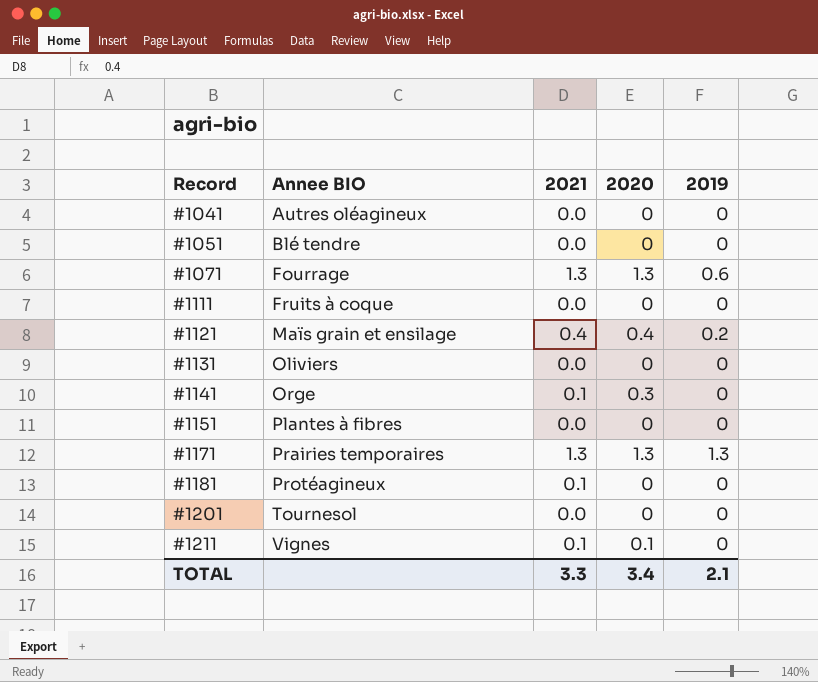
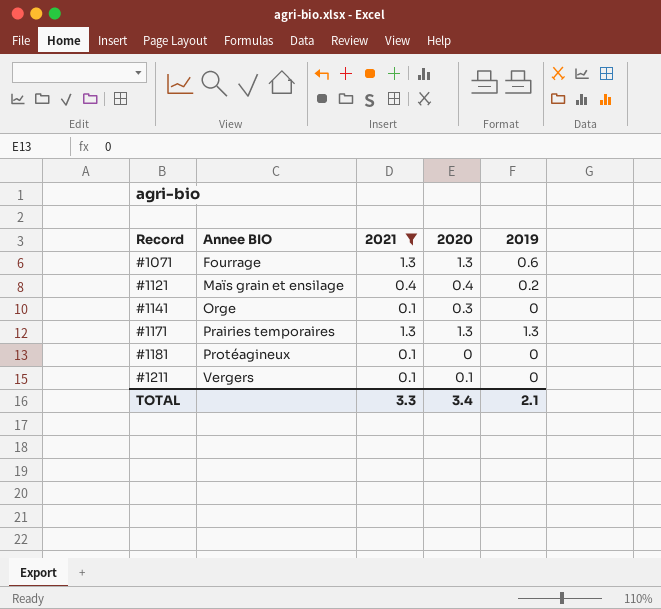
filter: none -> 2021 != 0.0
#1211 | Annee BIO: Vignes -> Vergers

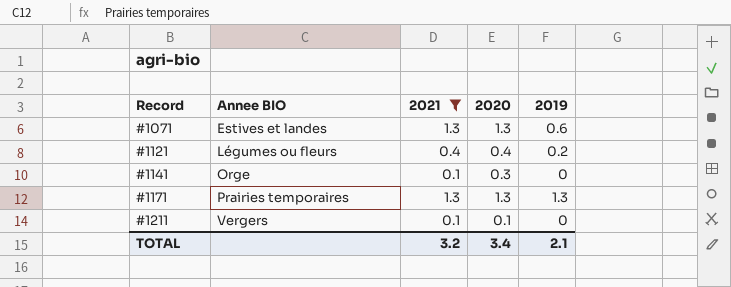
row #1181: Protéagineux | 0.1 | 0 | 0 -> none
#1071 | Annee BIO: Fourrage -> Estives et landes
#1121 | Annee BIO: Maïs grain et ensilage -> Légumes ou fleurs
TOTAL | 2021: 3.3 -> 3.2

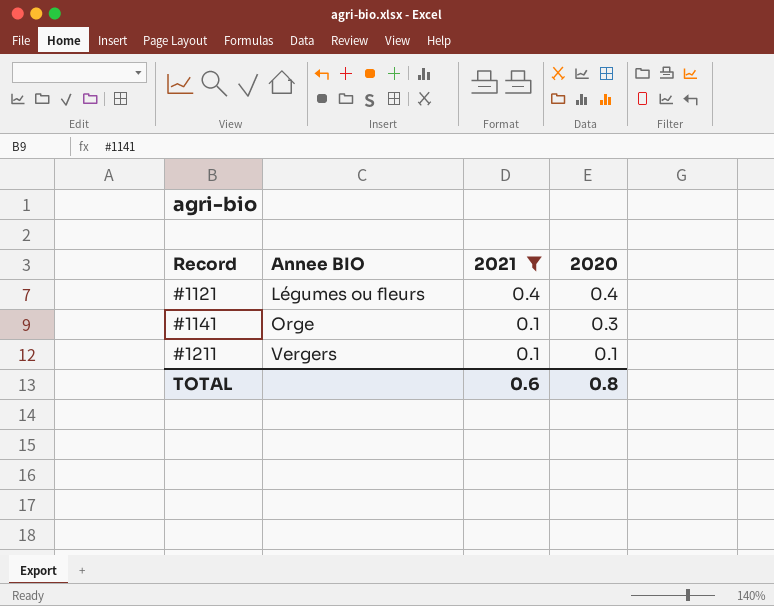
column 2019 | position: 5 -> none
row #1071: Estives et landes | 1.3 | 1.3 | 0.6 -> none
row #1171: Prairies temporaires | 1.3 | 1.3 | 1.3 -> none
TOTAL | 2021: 3.2 -> 0.6
TOTAL | 2020: 3.4 -> 0.8

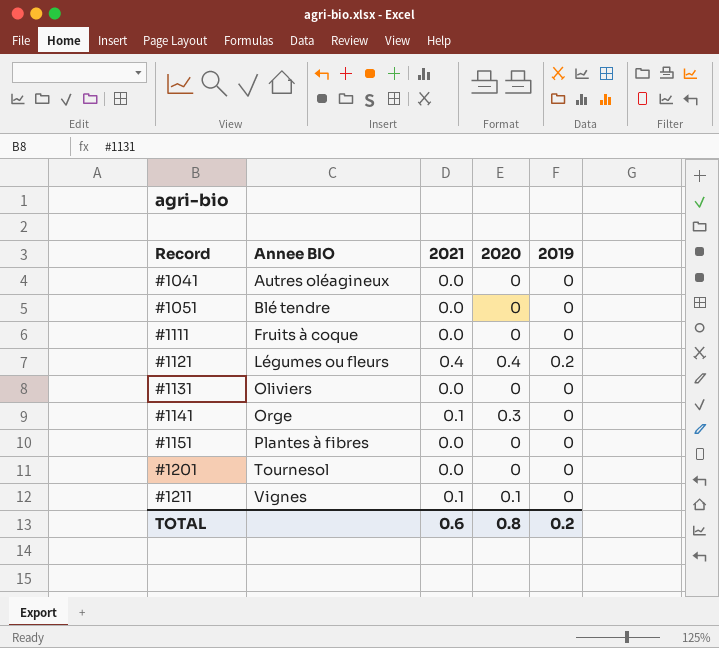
filter: 2021 != 0.0 -> none
column 2019 | position: none -> 5
#1211 | Annee BIO: Vergers -> Vignes

